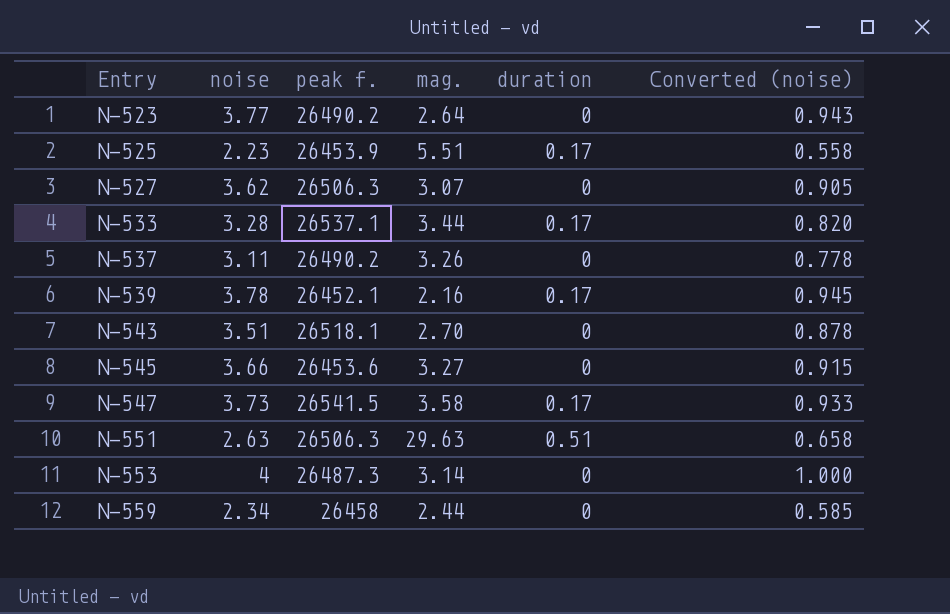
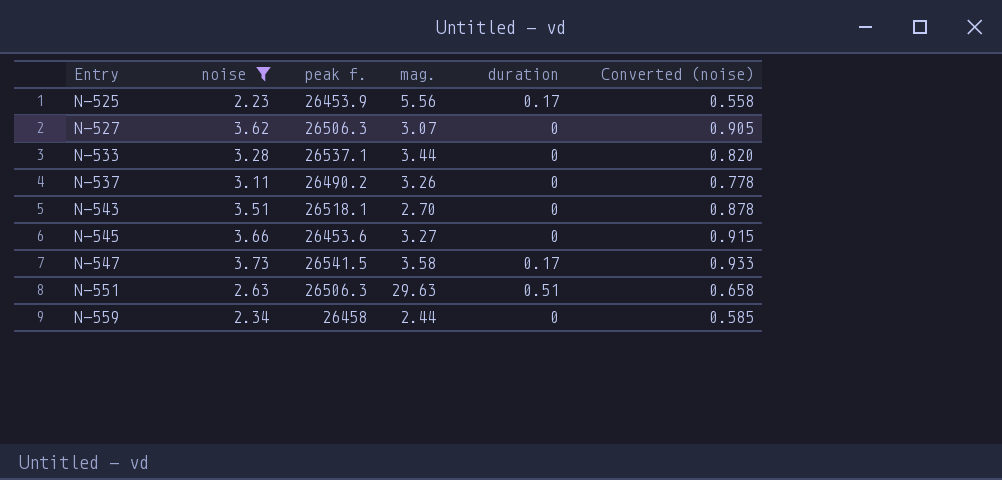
filter: none -> noise <= 3.73
N-525 | mag.: 5.51 -> 5.56
N-533 | duration: 0.17 -> 0

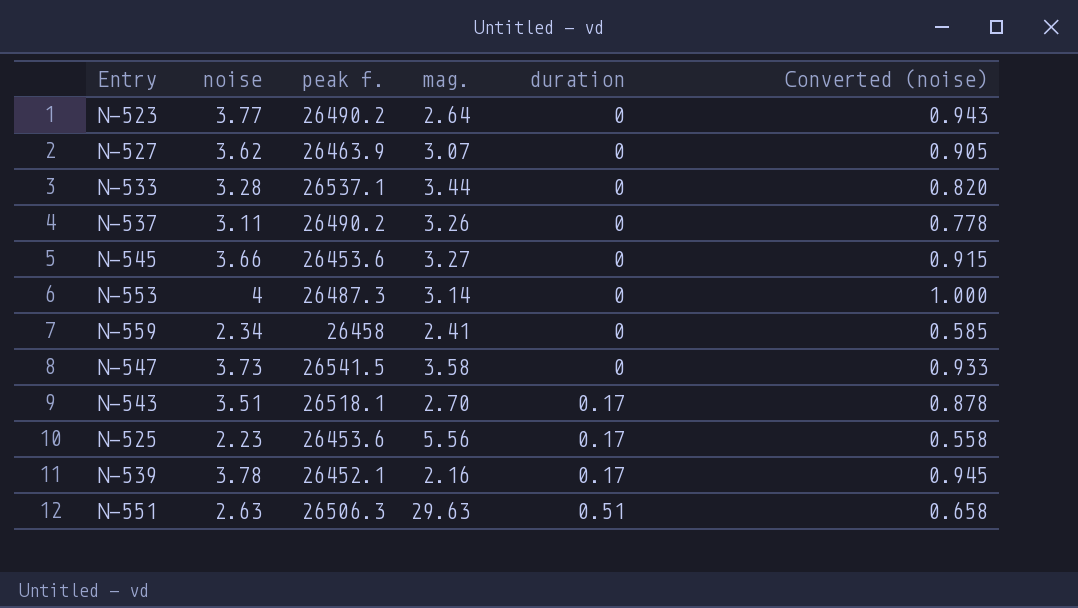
filter: noise <= 3.73 -> none
row order: Entry ascending -> duration ascending
N-527 | peak f.: 26506.3 -> 26463.9
N-559 | mag.: 2.44 -> 2.41
N-547 | duration: 0.17 -> 0
N-543 | duration: 0 -> 0.17
N-525 | peak f.: 26453.9 -> 26453.6

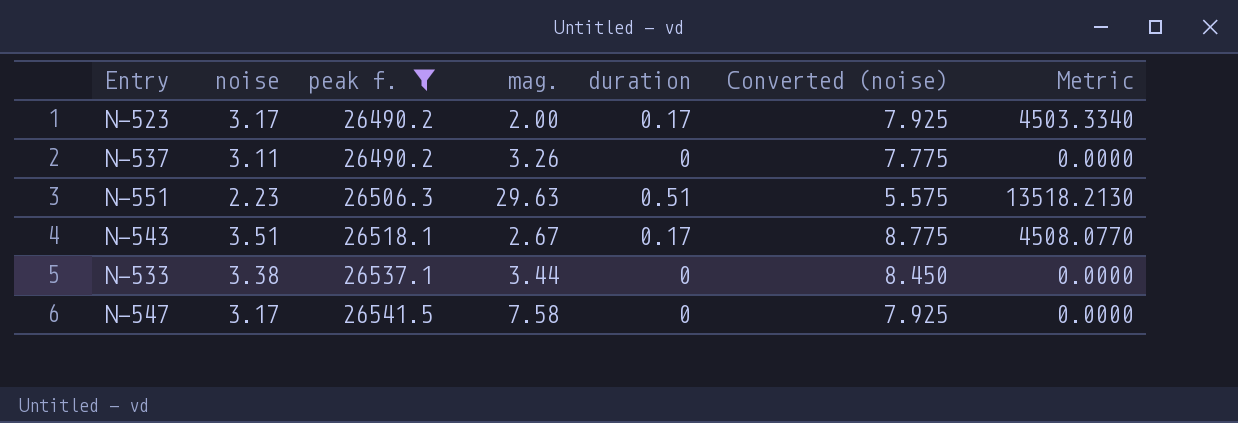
filter: none -> peak f. >= 26490.2
row order: duration ascending -> peak f. ascending
column Converted (noise) | formula: [noise] * 0.25 -> [noise] * 2.5
column Metric | formula: none -> [peak f.] * [duration]
N-523 | noise: 3.77 -> 3.17
N-523 | mag.: 2.64 -> 2.00
N-523 | duration: 0 -> 0.17
N-551 | noise: 2.63 -> 2.23
N-543 | mag.: 2.70 -> 2.67
N-533 | noise: 3.28 -> 3.38
N-547 | noise: 3.73 -> 3.17
N-547 | mag.: 3.58 -> 7.58

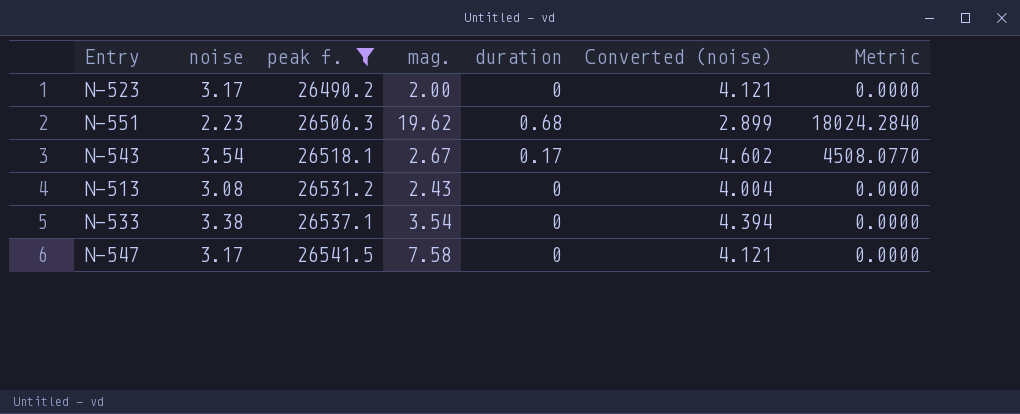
column Converted (noise) | formula: [noise] * 2.5 -> [noise] * 1.3
row N-537: 3.11 | 26490.2 | 3.26 | 0 | 7.775 | 0.0000 -> none
N-523 | duration: 0.17 -> 0
N-523 | Metric: 4503.3340 -> 0.0000
N-551 | mag.: 29.63 -> 19.62
N-551 | duration: 0.51 -> 0.68
N-551 | Metric: 13518.2130 -> 18024.2840
N-543 | noise: 3.51 -> 3.54
row N-513: none -> 3.08 | 26531.2 | 2.43 | 0 | 4.004 | 0.0000
N-533 | mag.: 3.44 -> 3.54

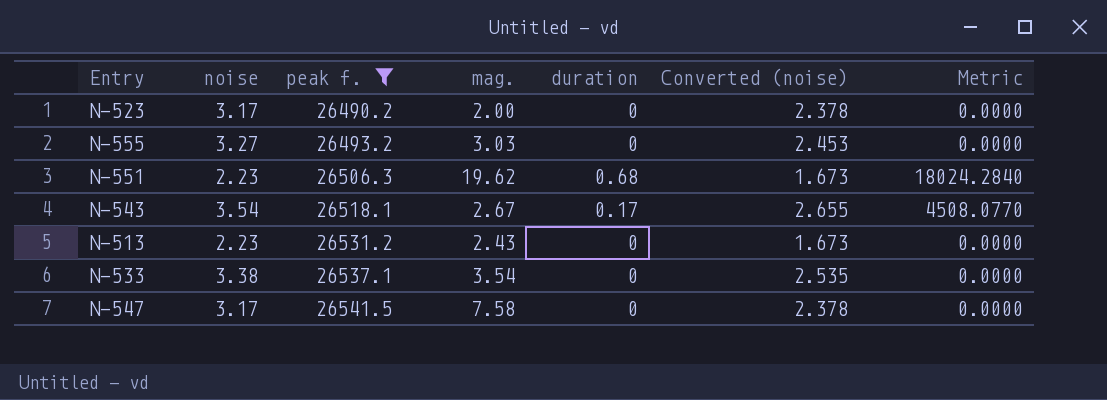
column Converted (noise) | formula: [noise] * 1.3 -> [noise] * 0.75
row N-555: none -> 3.27 | 26493.2 | 3.03 | 0 | 2.453 | 0.0000
N-513 | noise: 3.08 -> 2.23

